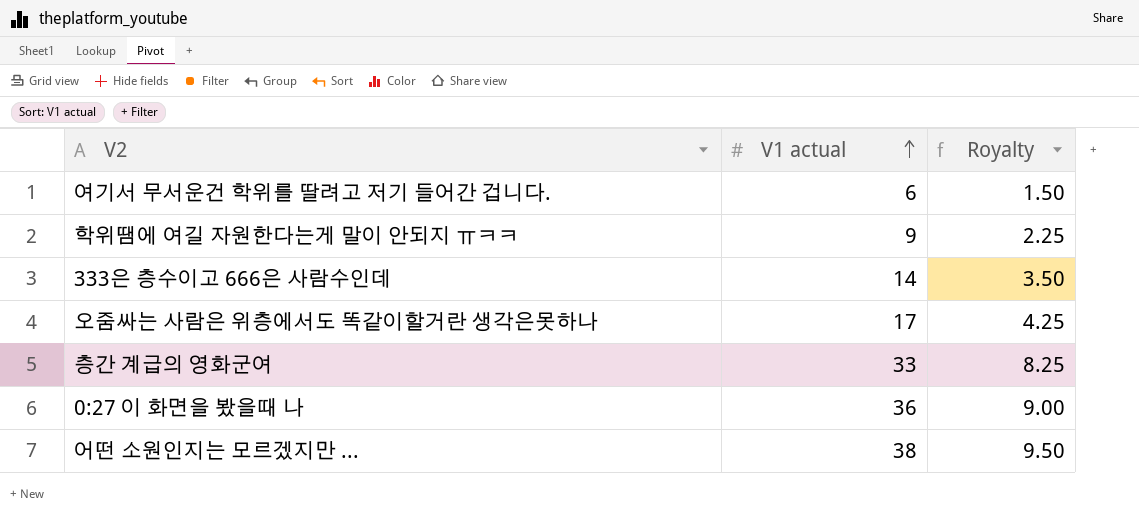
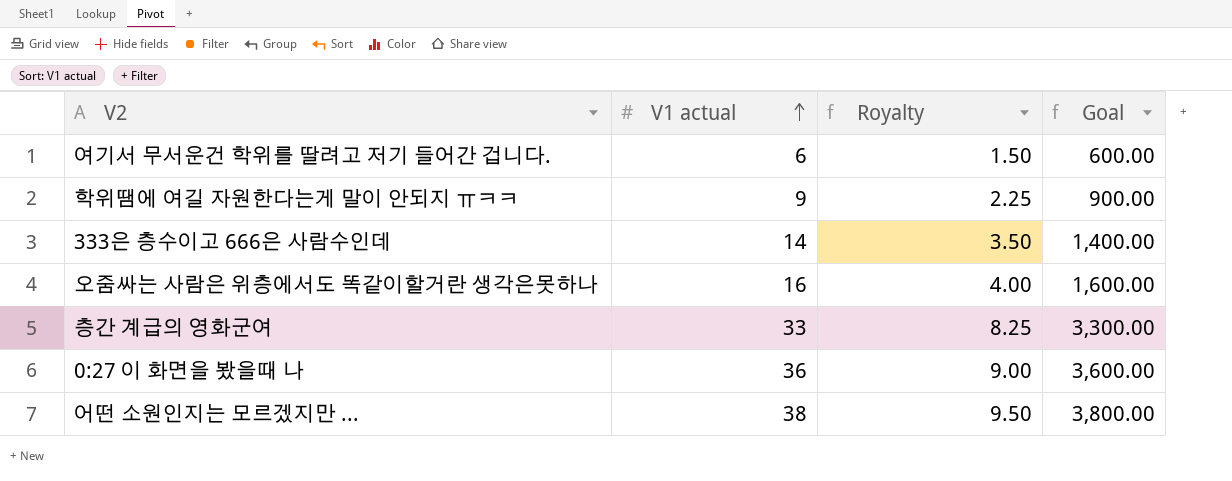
column Goal | formula: none -> [V1 actual] * 100
오줌싸는 사람은 위층에서도 똑같이할거란 생각은못하나 | V1 actual: 17 -> 16
오줌싸는 사람은 위층에서도 똑같이할거란 생각은못하나 | Royalty: 4.25 -> 4.00

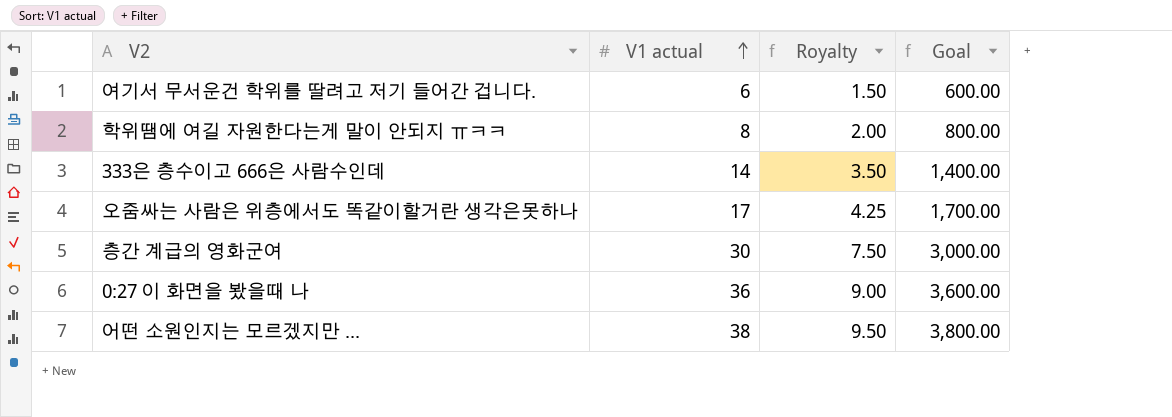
학위땜에 여길 자원한다는게 말이 안되지 ㅠㅋㅋ | V1 actual: 9 -> 8
학위땜에 여길 자원한다는게 말이 안되지 ㅠㅋㅋ | Royalty: 2.25 -> 2.00
학위땜에 여길 자원한다는게 말이 안되지 ㅠㅋㅋ | Goal: 900.00 -> 800.00
오줌싸는 사람은 위층에서도 똑같이할거란 생각은못하나 | V1 actual: 16 -> 17
오줌싸는 사람은 위층에서도 똑같이할거란 생각은못하나 | Royalty: 4.00 -> 4.25
오줌싸는 사람은 위층에서도 똑같이할거란 생각은못하나 | Goal: 1,600.00 -> 1,700.00
층간 계급의 영화군여 | V1 actual: 33 -> 30
층간 계급의 영화군여 | Royalty: 8.25 -> 7.50
층간 계급의 영화군여 | Goal: 3,300.00 -> 3,000.00

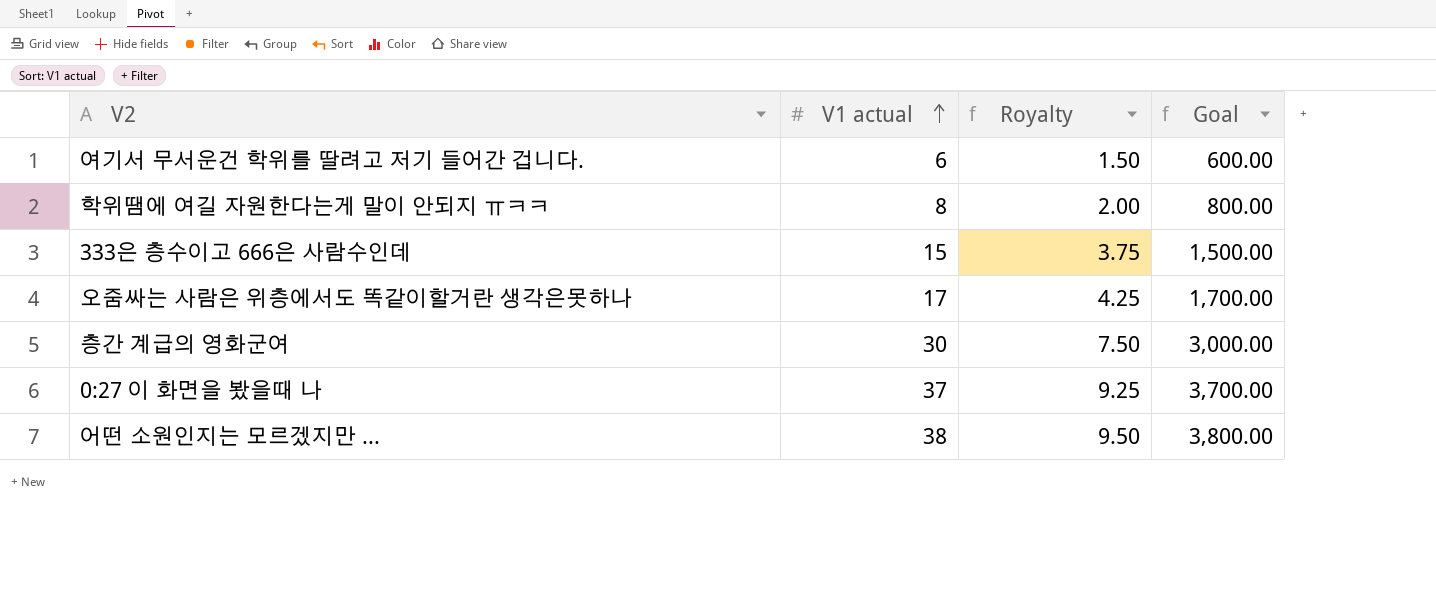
333은 층수이고 666은 사람수인데 | V1 actual: 14 -> 15
333은 층수이고 666은 사람수인데 | Royalty: 3.50 -> 3.75
333은 층수이고 666은 사람수인데 | Goal: 1,400.00 -> 1,500.00
0:27 이 화면을 봤을때 나 | V1 actual: 36 -> 37
0:27 이 화면을 봤을때 나 | Royalty: 9.00 -> 9.25
0:27 이 화면을 봤을때 나 | Goal: 3,600.00 -> 3,700.00

